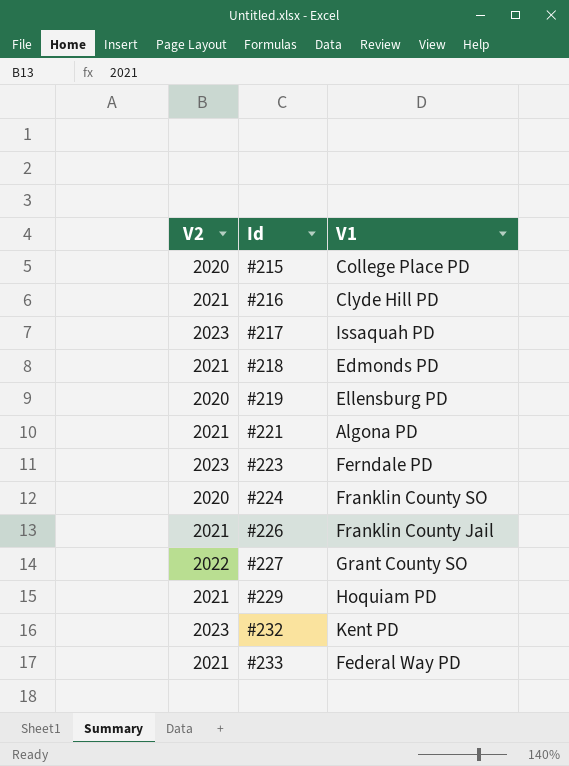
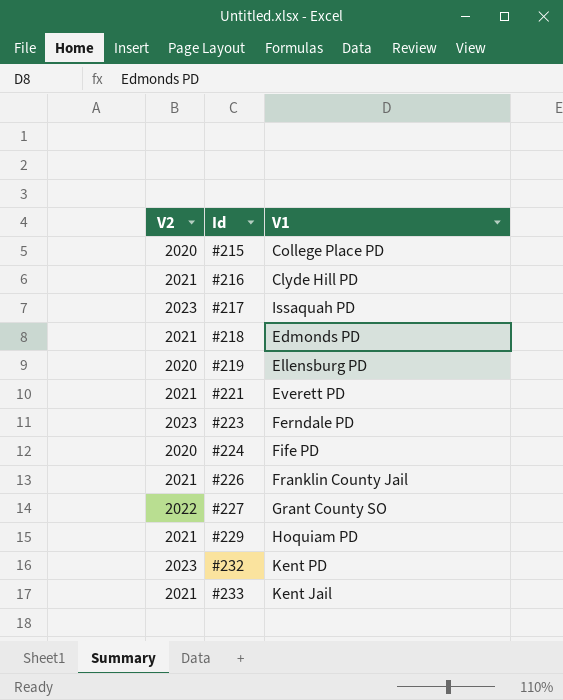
#221 | V1: Algona PD -> Everett PD
#224 | V1: Franklin County SO -> Fife PD
#233 | V1: Federal Way PD -> Kent Jail

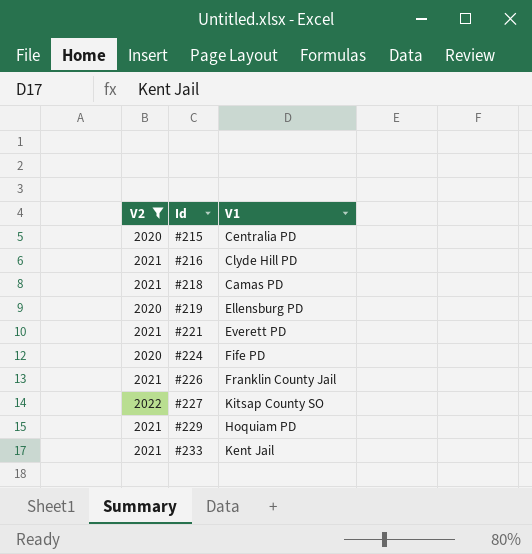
filter: none -> V2 != 2023
#215 | V1: College Place PD -> Centralia PD
#218 | V1: Edmonds PD -> Camas PD
#227 | V1: Grant County SO -> Kitsap County SO

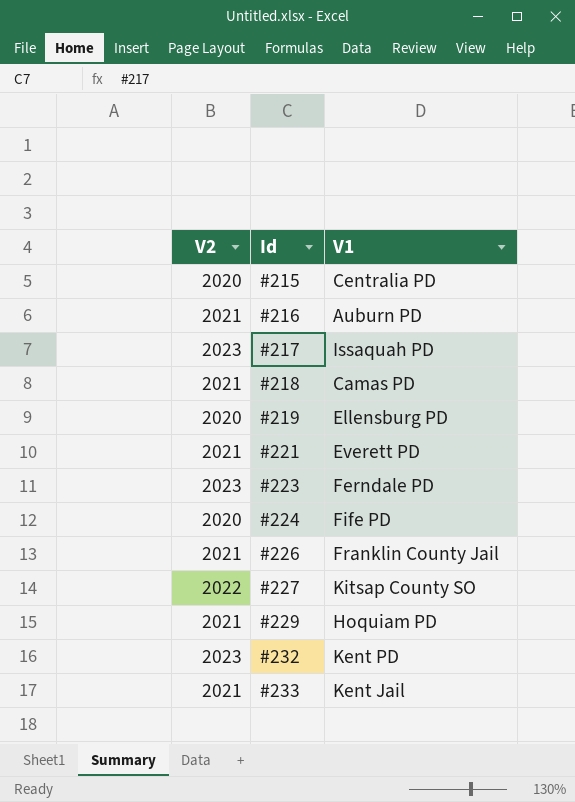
filter: V2 != 2023 -> none
#216 | V1: Clyde Hill PD -> Auburn PD

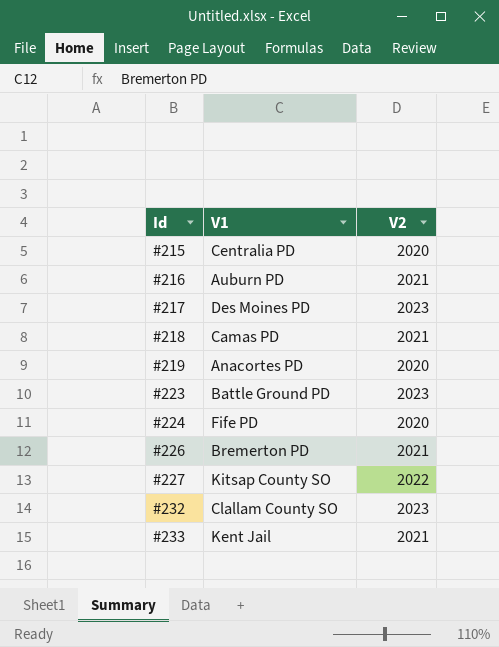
column V2 | position: 1 -> 3
row #221: 2021 | Everett PD -> none
row #229: 2021 | Hoquiam PD -> none
#217 | V1: Issaquah PD -> Des Moines PD
#219 | V1: Ellensburg PD -> Anacortes PD
#223 | V1: Ferndale PD -> Battle Ground PD
#226 | V1: Franklin County Jail -> Bremerton PD
#232 | V1: Kent PD -> Clallam County SO

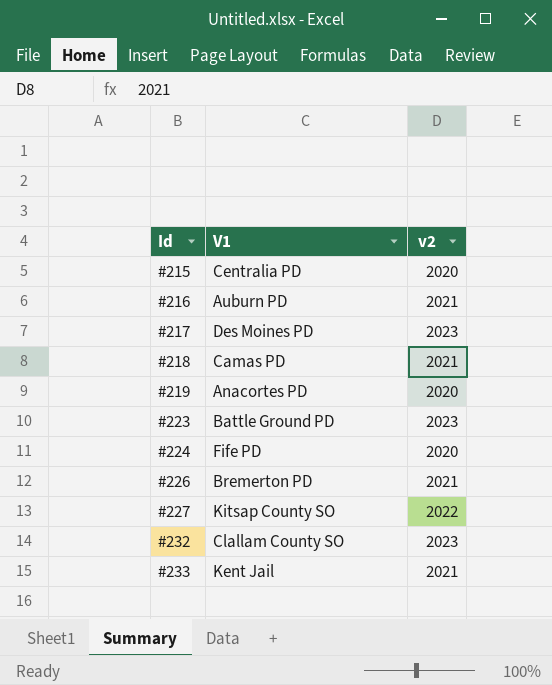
column name: V2 -> v2

